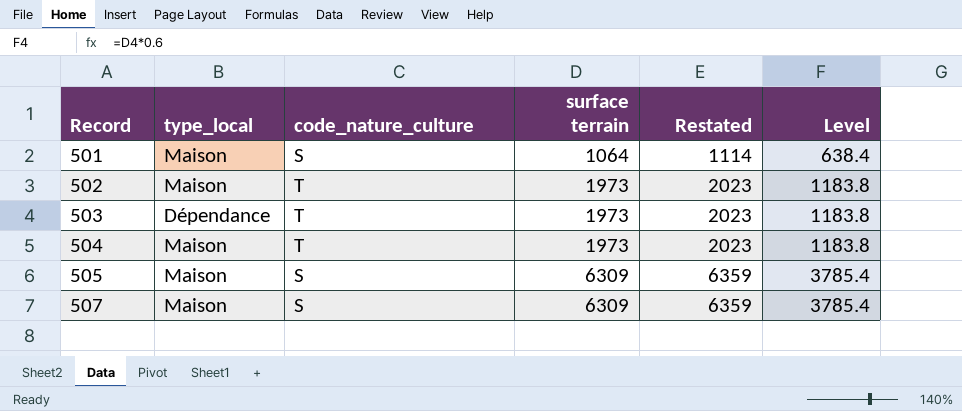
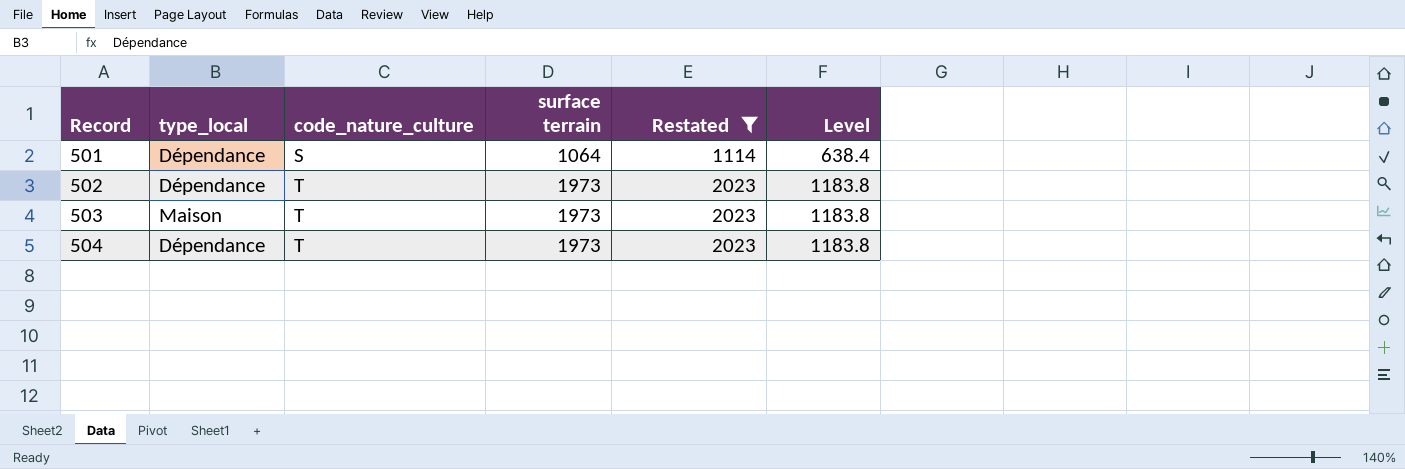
filter: none -> Restated != 6359
501 | type_local: Maison -> Dépendance
502 | type_local: Maison -> Dépendance
503 | type_local: Dépendance -> Maison
504 | type_local: Maison -> Dépendance

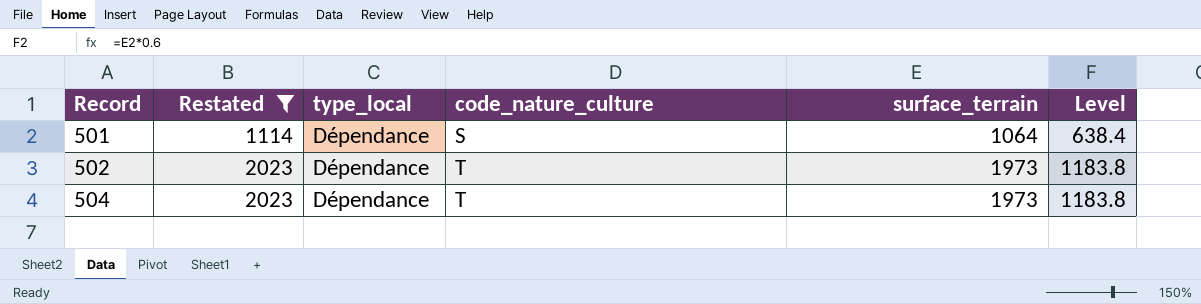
column Restated | position: 5 -> 2
column name: surface terrain -> surface_terrain
row 503: Maison | T | 1973 | 2023 | 1183.8 -> none

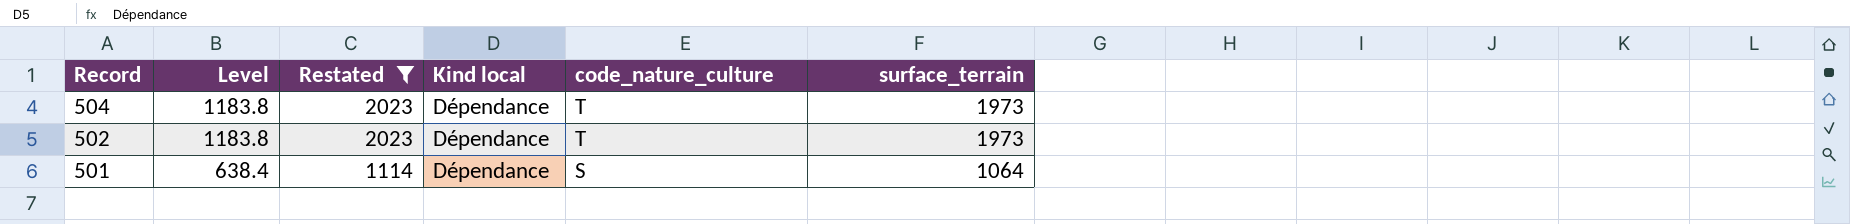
row order: Record ascending -> Record descending
column Level | position: 6 -> 2
column name: type_local -> Kind local

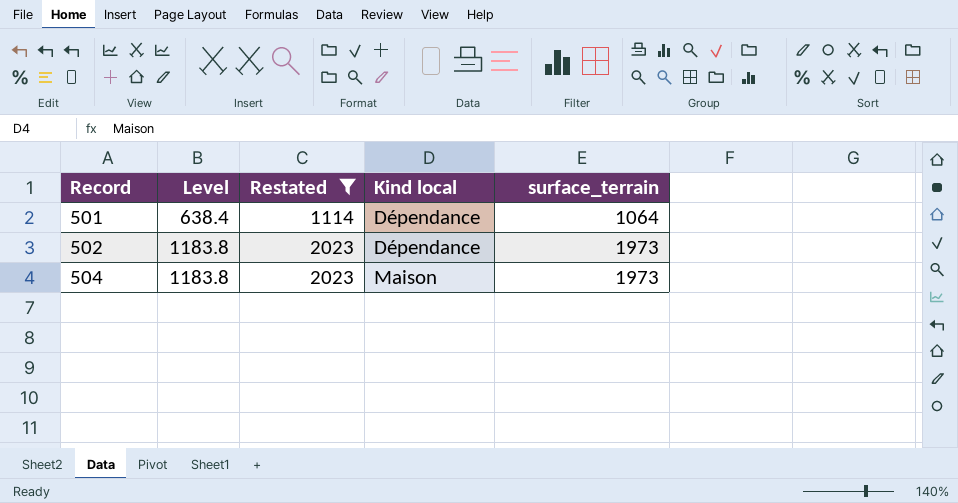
row order: Record descending -> Record ascending
column code_nature_culture | position: 5 -> none
504 | Kind local: Dépendance -> Maison

